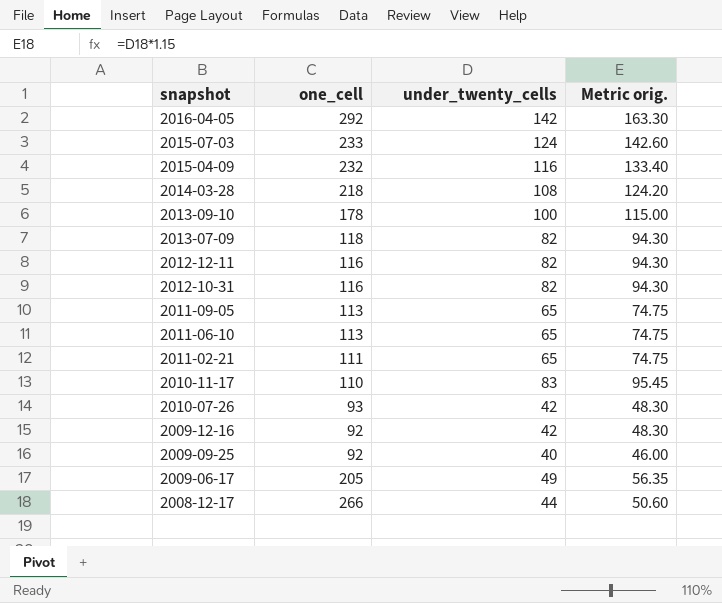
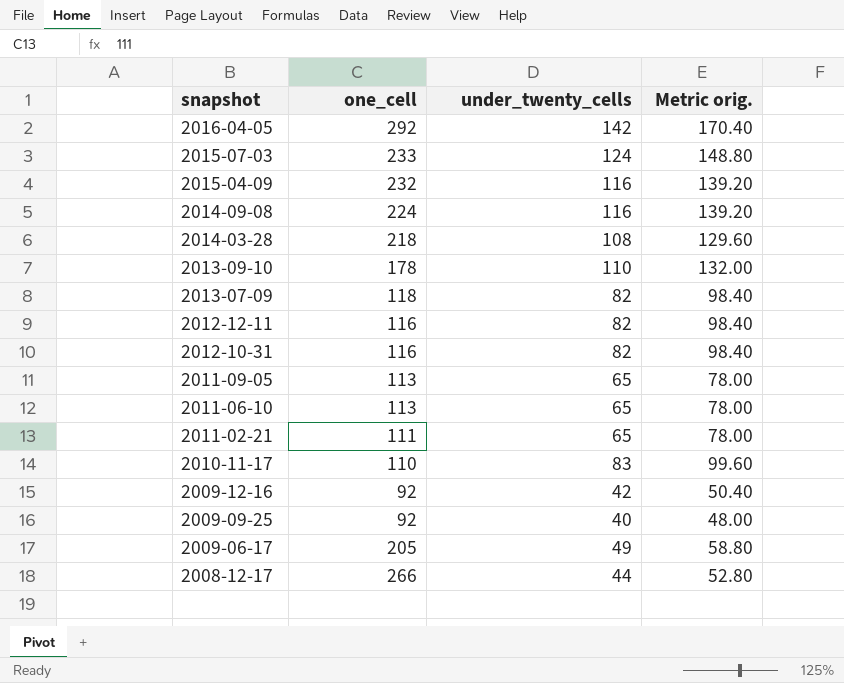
column Metric orig. | formula: [under_twenty_cells] * 1.15 -> [under_twenty_cells] * 1.2
row 2010-07-26: 93 | 42 | 48.30 -> none
row 2014-09-08: none -> 224 | 116 | 139.20
2013-09-10 | under_twenty_cells: 100 -> 110

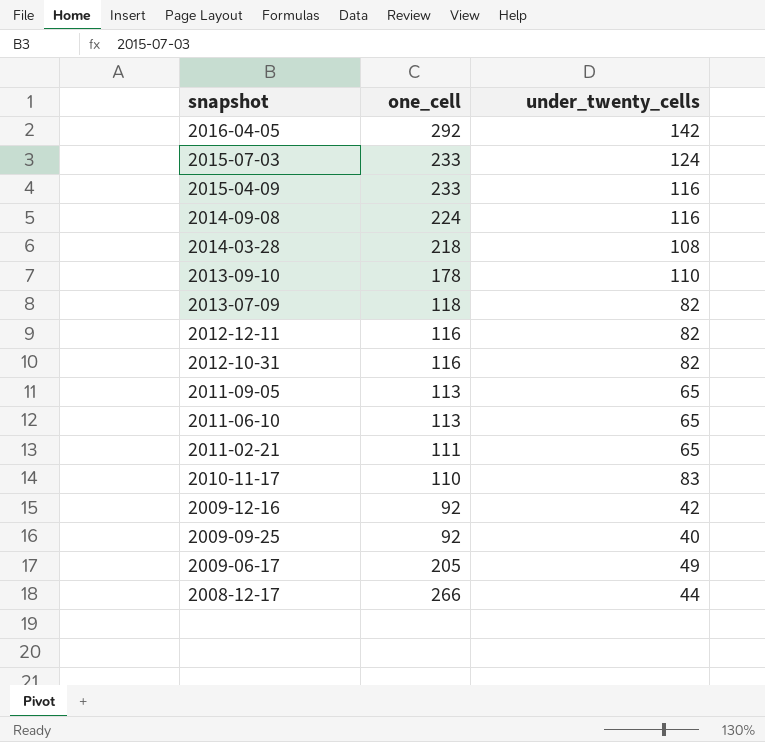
column Metric orig. | formula: [under_twenty_cells] * 1.2 -> none
2015-04-09 | one_cell: 232 -> 233

